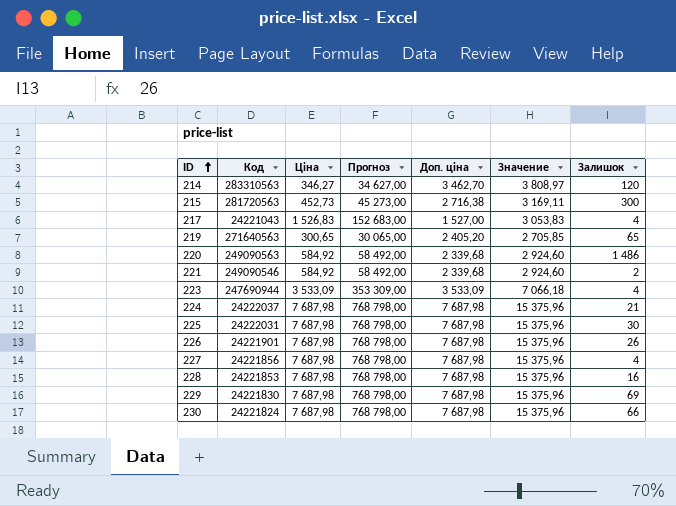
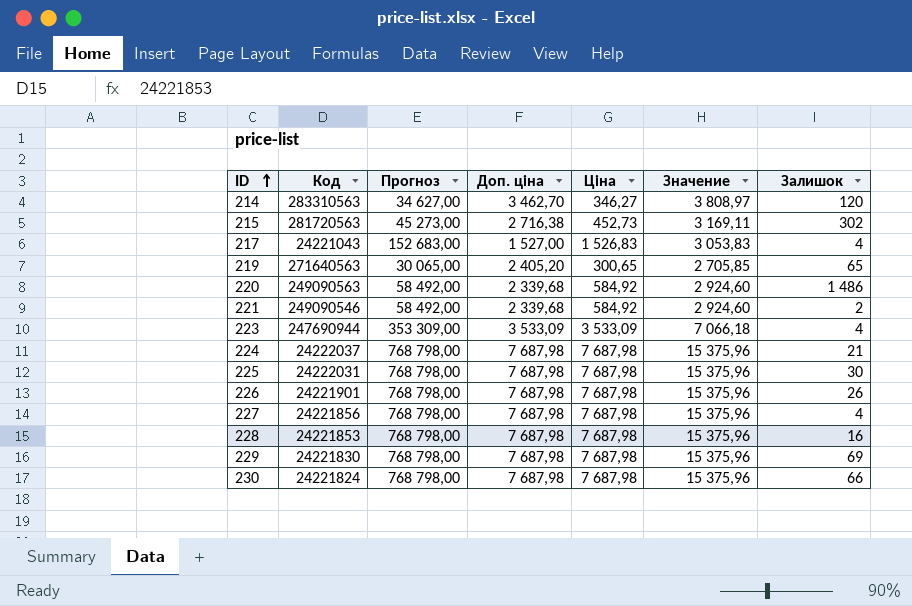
column Ціна | position: 3 -> 5
215 | Залишок: 300 -> 302

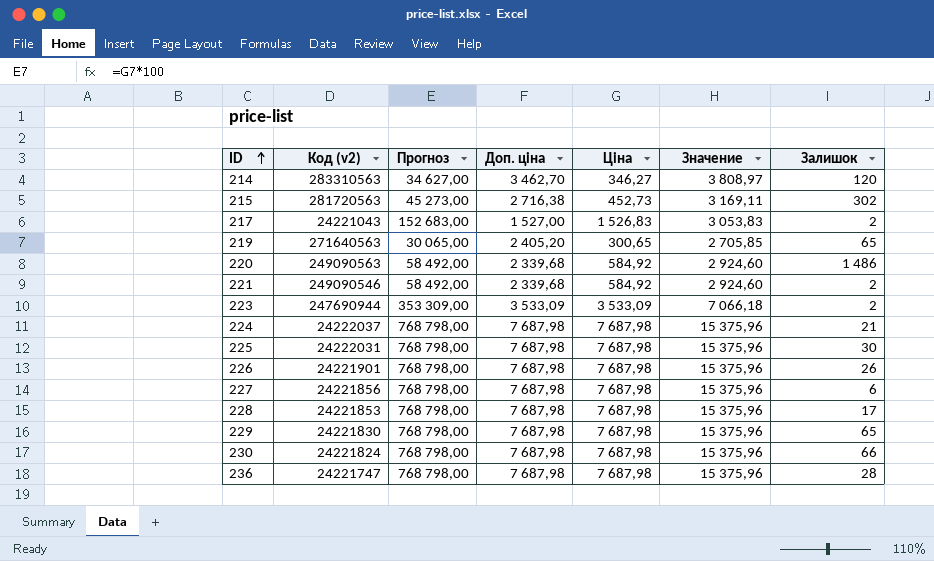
column name: Код -> Код (v2)
217 | Залишок: 4 -> 2
223 | Залишок: 4 -> 2
227 | Залишок: 4 -> 6
228 | Залишок: 16 -> 17
229 | Залишок: 69 -> 65
row 236: none -> 24221747 | 768 798,00 | 7 687,98 | 7 687,98 | 15 375,96 | 28

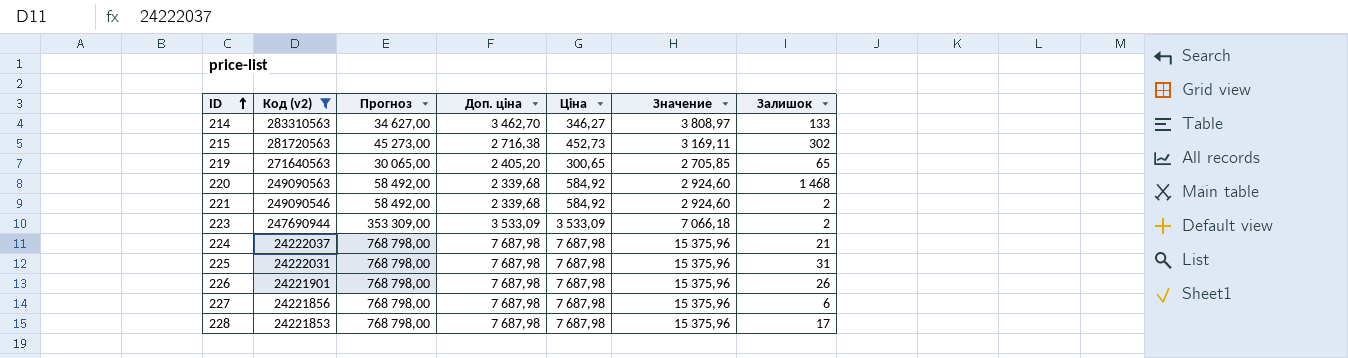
filter: none -> Код (v2) >= 24221853
214 | Залишок: 120 -> 133
220 | Залишок: 1 486 -> 1 468
225 | Залишок: 30 -> 31

